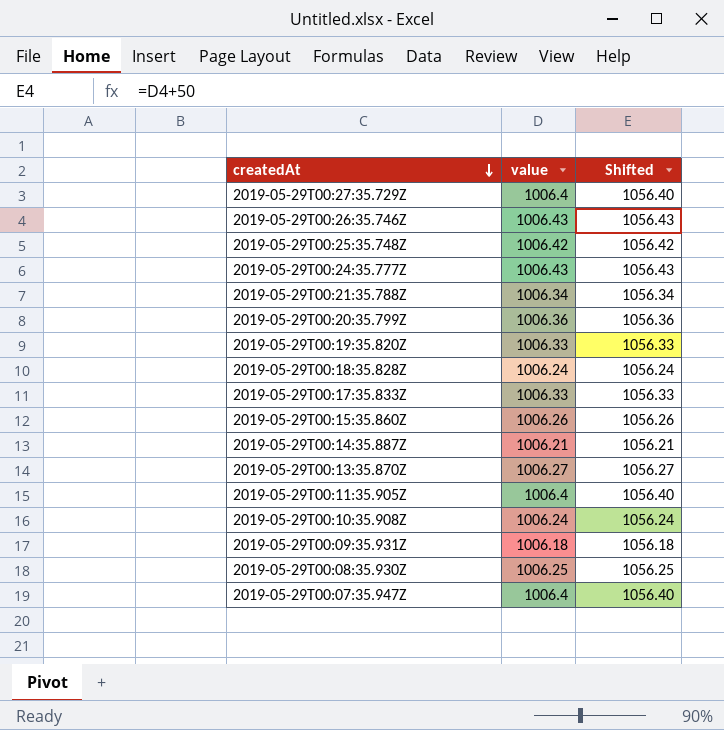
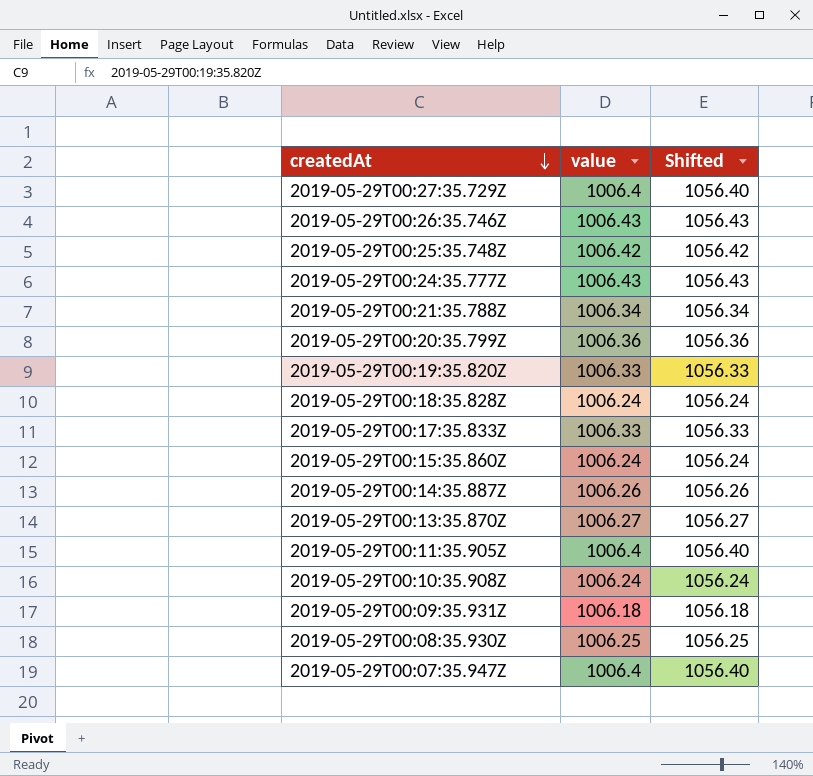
2019-05-29T00:15:35.860Z | value: 1006.26 -> 1006.24
2019-05-29T00:15:35.860Z | Shifted: 1056.26 -> 1056.24
2019-05-29T00:14:35.887Z | value: 1006.21 -> 1006.26
2019-05-29T00:14:35.887Z | Shifted: 1056.21 -> 1056.26

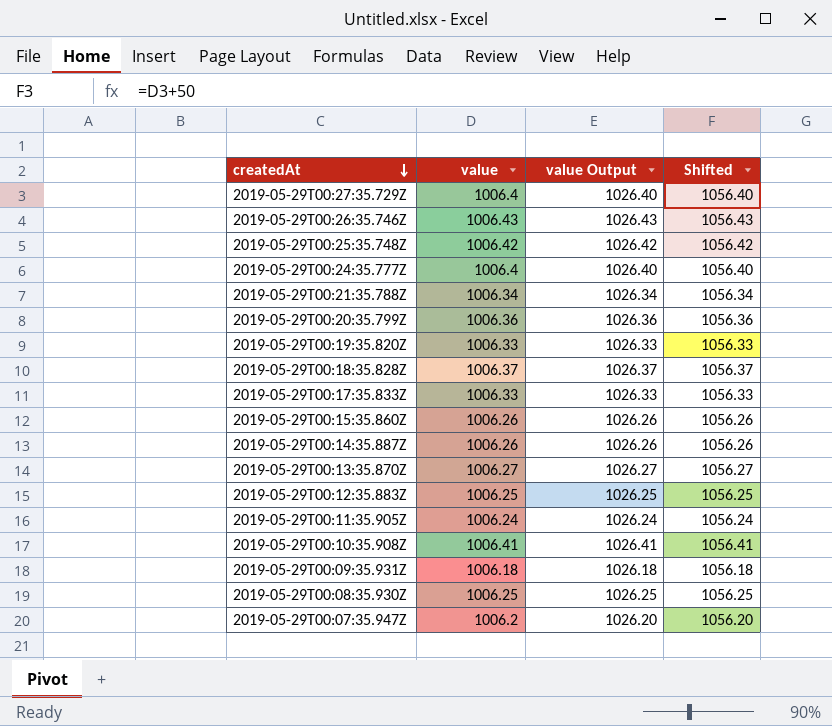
column value Output | formula: none -> [value] + 20
2019-05-29T00:24:35.777Z | value: 1006.43 -> 1006.4
2019-05-29T00:24:35.777Z | Shifted: 1056.43 -> 1056.40
2019-05-29T00:18:35.828Z | value: 1006.24 -> 1006.37
2019-05-29T00:18:35.828Z | Shifted: 1056.24 -> 1056.37
2019-05-29T00:15:35.860Z | value: 1006.24 -> 1006.26
2019-05-29T00:15:35.860Z | Shifted: 1056.24 -> 1056.26
row 2019-05-29T00:12:35.883Z: none -> 1006.25 | 1026.25 | 1056.25
2019-05-29T00:11:35.905Z | value: 1006.4 -> 1006.24
2019-05-29T00:11:35.905Z | Shifted: 1056.40 -> 1056.24
2019-05-29T00:10:35.908Z | value: 1006.24 -> 1006.41
2019-05-29T00:10:35.908Z | Shifted: 1056.24 -> 1056.41
2019-05-29T00:07:35.947Z | value: 1006.4 -> 1006.2
2019-05-29T00:07:35.947Z | Shifted: 1056.40 -> 1056.20

